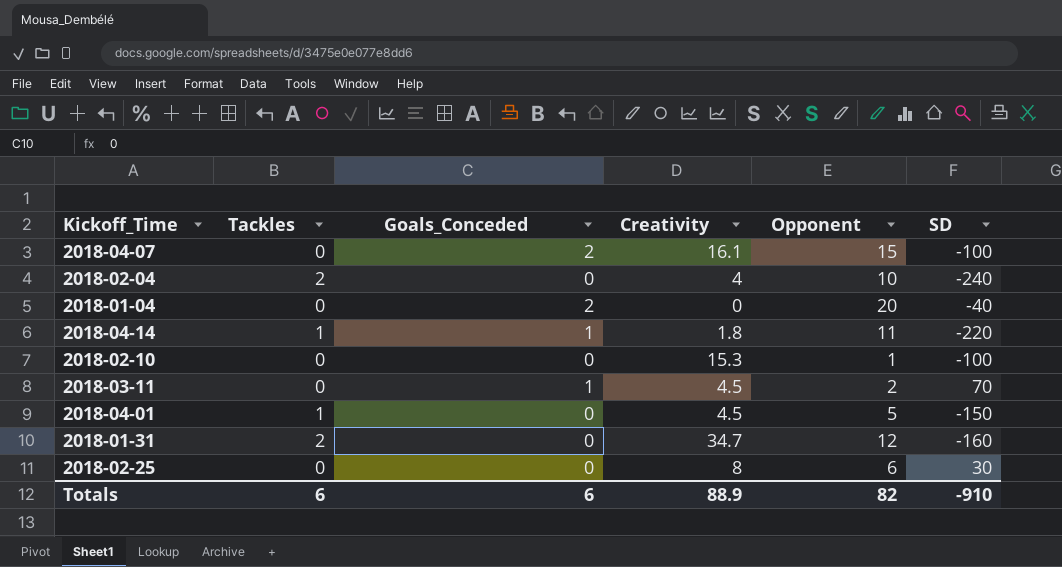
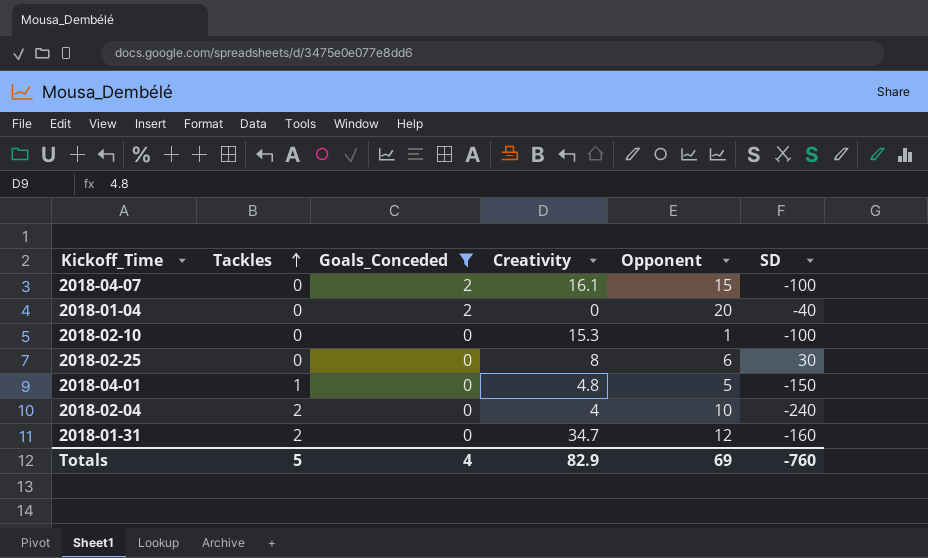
filter: none -> Goals_Conceded != 1
row order: none -> Tackles ascending
2018-04-01 | Creativity: 4.5 -> 4.8
Totals | Tackles: 6 -> 5
Totals | Goals_Conceded: 6 -> 4
Totals | Creativity: 88.9 -> 82.9
Totals | Opponent: 82 -> 69
Totals | SD: -910 -> -760

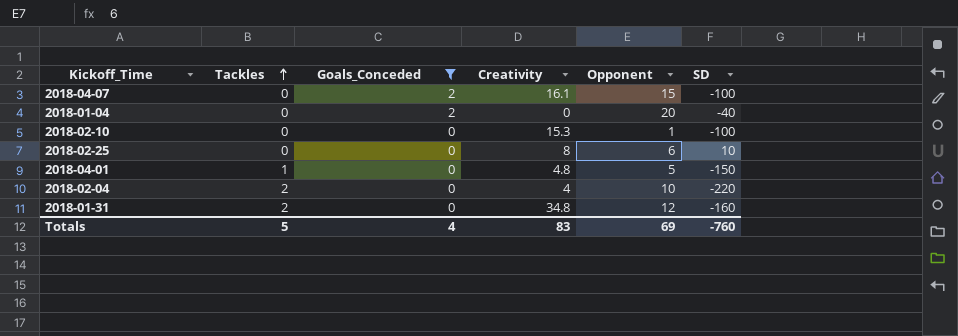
2018-02-25 | SD: 30 -> 10
2018-02-04 | SD: -240 -> -220
2018-01-31 | Creativity: 34.7 -> 34.8
Totals | Creativity: 82.9 -> 83

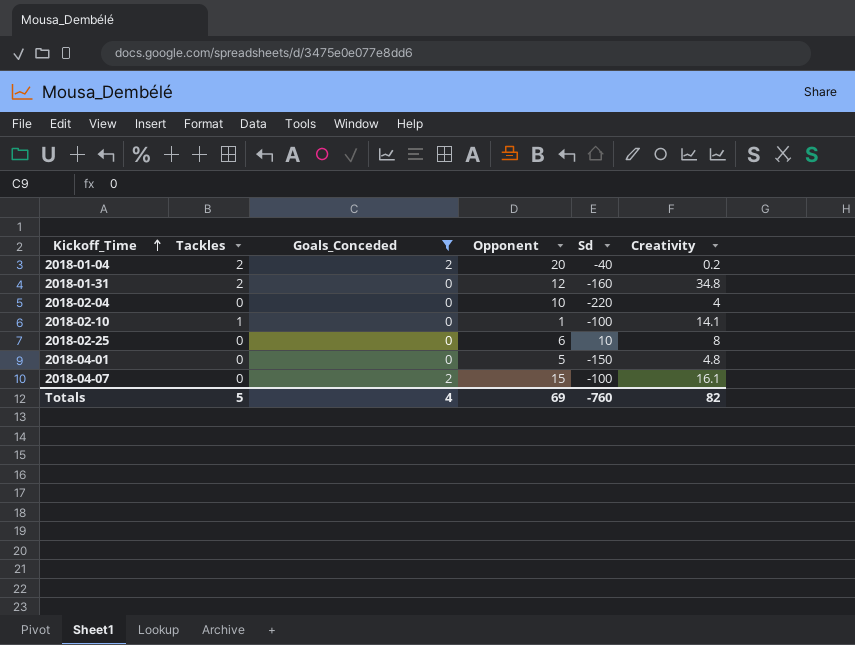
row order: Tackles ascending -> Kickoff_Time ascending
column name: SD -> Sd
column Creativity | position: 4 -> 6
2018-01-04 | Tackles: 0 -> 2
2018-01-04 | Creativity: 0 -> 0.2
2018-02-04 | Tackles: 2 -> 0
2018-02-10 | Tackles: 0 -> 1
2018-02-10 | Creativity: 15.3 -> 14.1
2018-04-01 | Tackles: 1 -> 0
Totals | Creativity: 83 -> 82

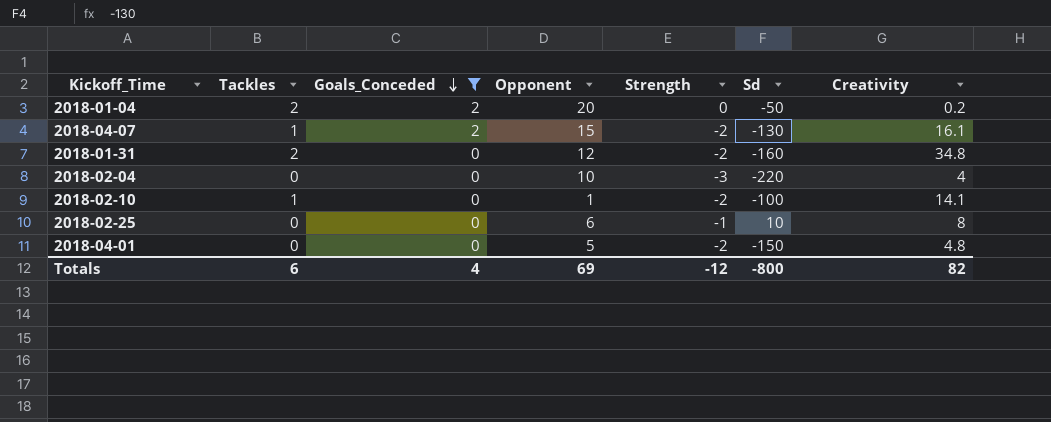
row order: Kickoff_Time ascending -> Goals_Conceded descending
column Strength | position: none -> 5
2018-01-04 | Sd: -40 -> -50
2018-04-07 | Tackles: 0 -> 1
2018-04-07 | Sd: -100 -> -130
Totals | Tackles: 5 -> 6
Totals | Sd: -760 -> -800

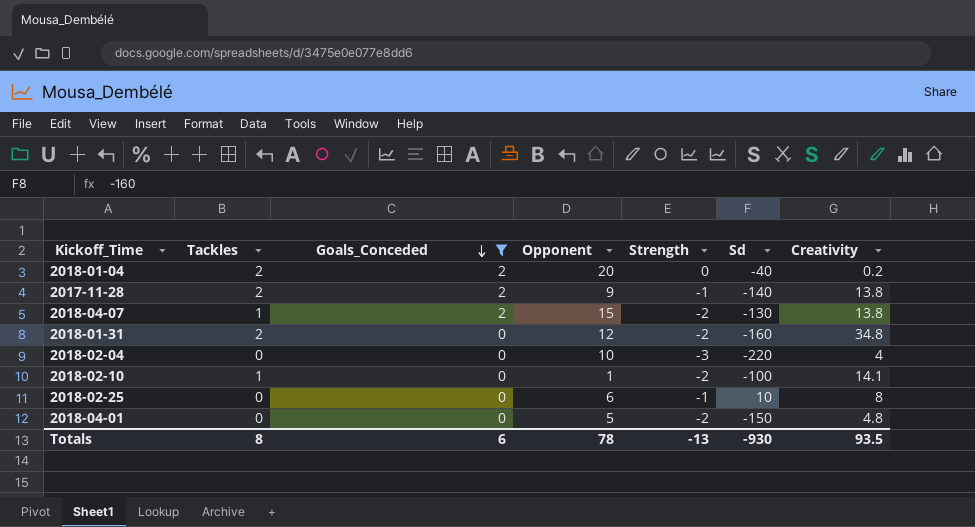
2018-01-04 | Sd: -50 -> -40
row 2017-11-28: none -> 2 | 2 | 9 | -1 | -140 | 13.8
2018-04-07 | Creativity: 16.1 -> 13.8
Totals | Tackles: 6 -> 8
Totals | Goals_Conceded: 4 -> 6
Totals | Opponent: 69 -> 78
Totals | Strength: -12 -> -13
Totals | Sd: -800 -> -930
Totals | Creativity: 82 -> 93.5

